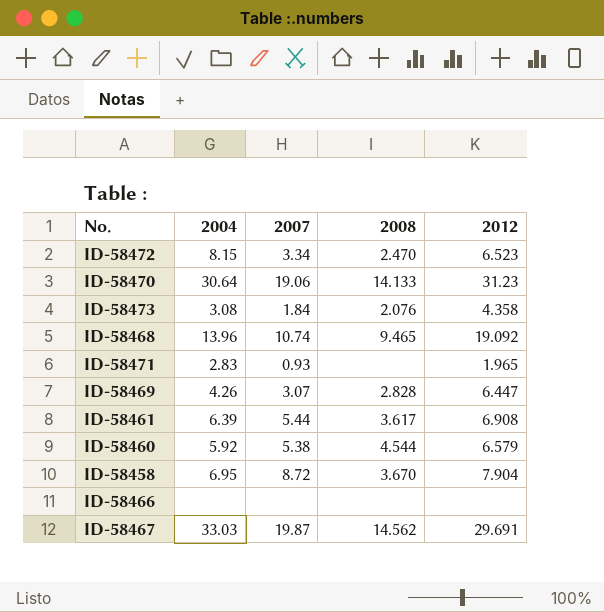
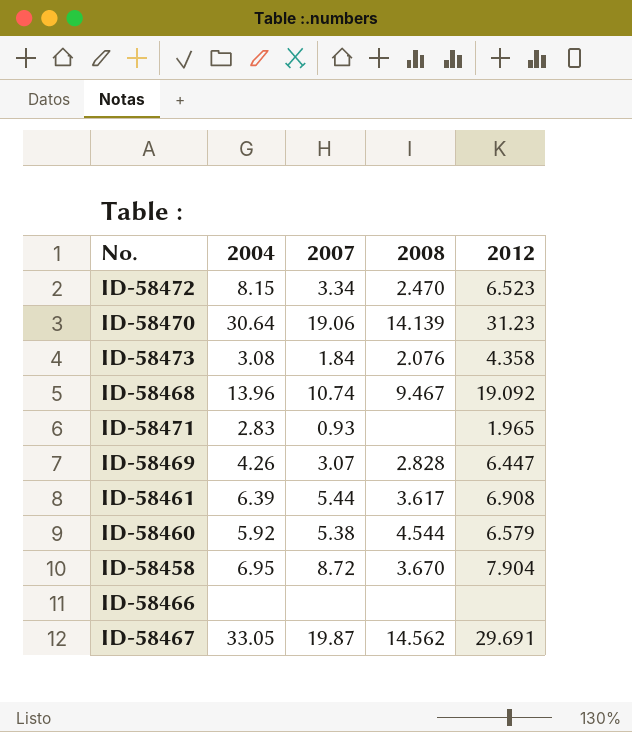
ID-58470 | 2008: 14.133 -> 14.139
ID-58468 | 2008: 9.465 -> 9.467
ID-58467 | 2004: 33.03 -> 33.05

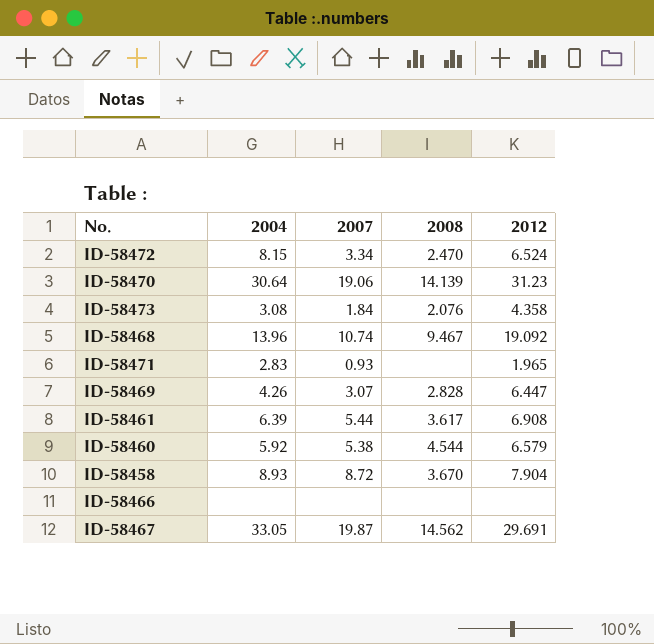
ID-58472 | 2012: 6.523 -> 6.524
ID-58458 | 2004: 6.95 -> 8.93

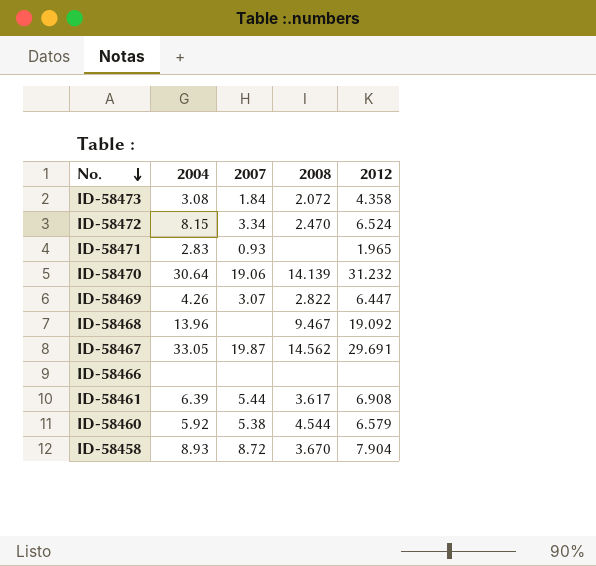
row order: none -> No. descending
ID-58473 | 2008: 2.076 -> 2.072
ID-58470 | 2012: 31.23 -> 31.232
ID-58469 | 2008: 2.828 -> 2.822
ID-58468 | 2007: 10.74 -> none

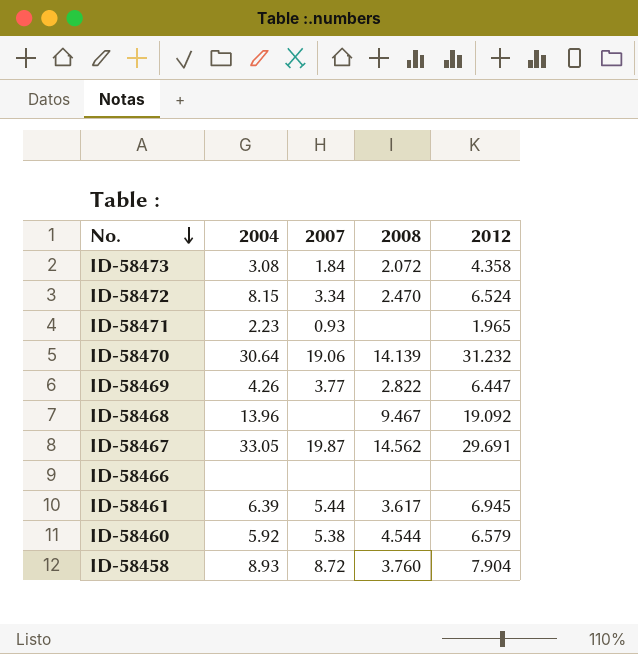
ID-58471 | 2004: 2.83 -> 2.23
ID-58469 | 2007: 3.07 -> 3.77
ID-58461 | 2012: 6.908 -> 6.945
ID-58458 | 2008: 3.670 -> 3.760

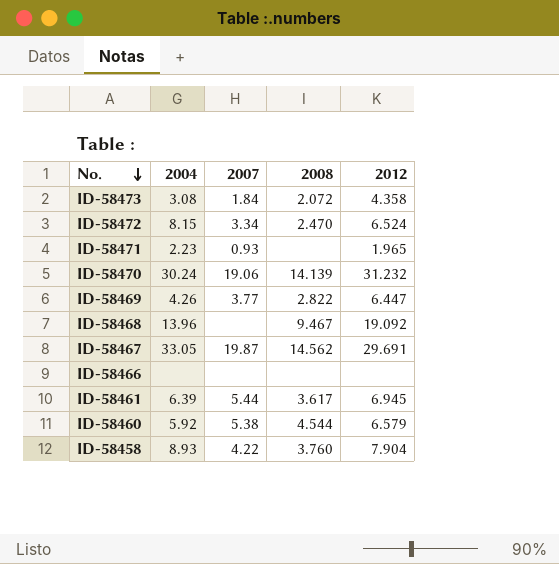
ID-58470 | 2004: 30.64 -> 30.24
ID-58458 | 2007: 8.72 -> 4.22

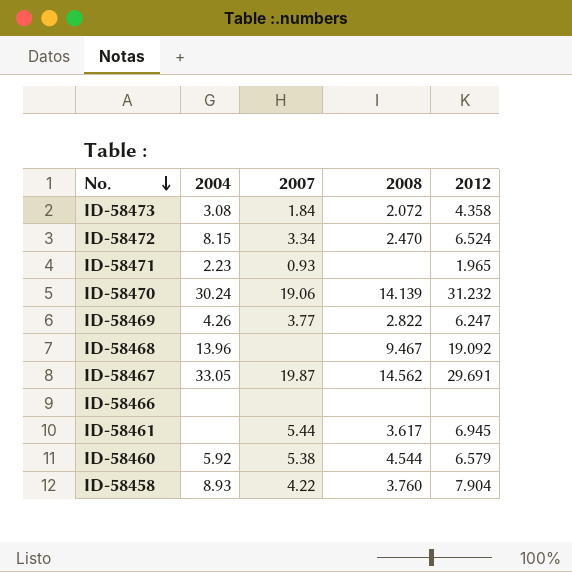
ID-58469 | 2012: 6.447 -> 6.247
ID-58461 | 2004: 6.39 -> none

